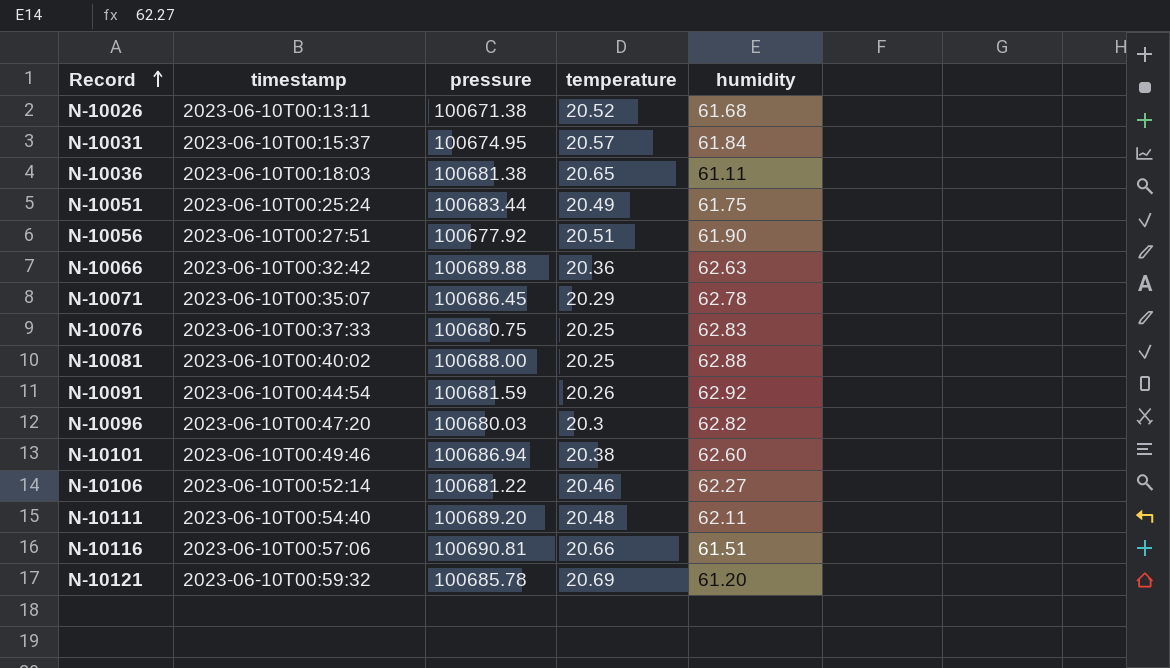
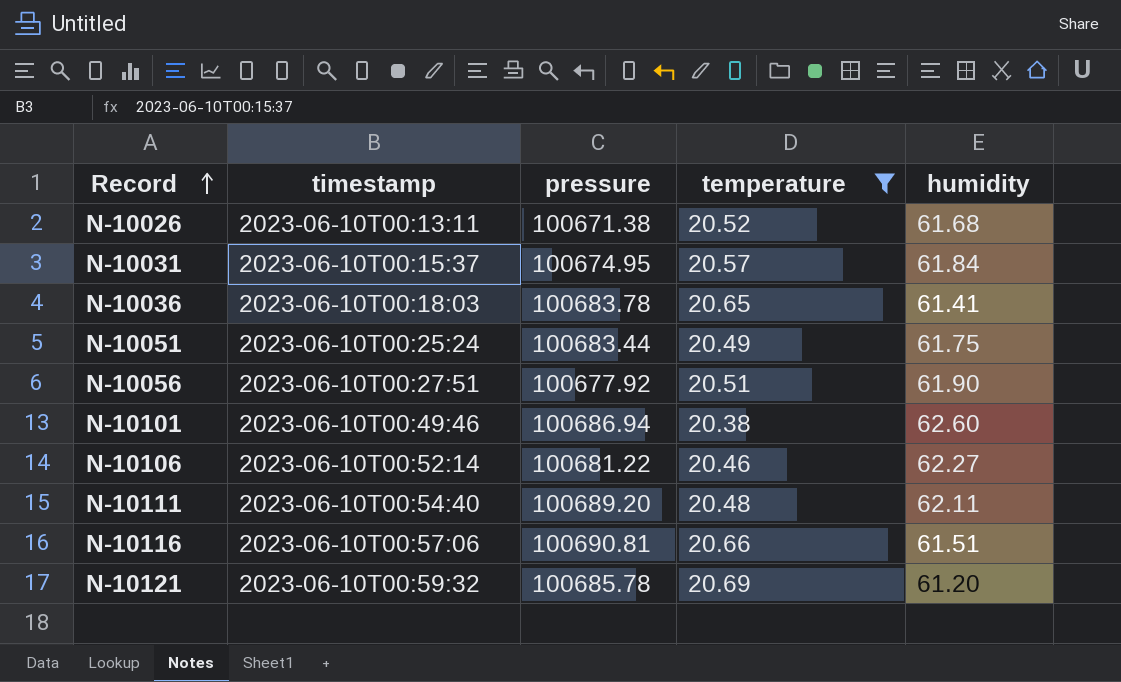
filter: none -> temperature >= 20.38
N-10036 | pressure: 100681.38 -> 100683.78
N-10036 | humidity: 61.11 -> 61.41

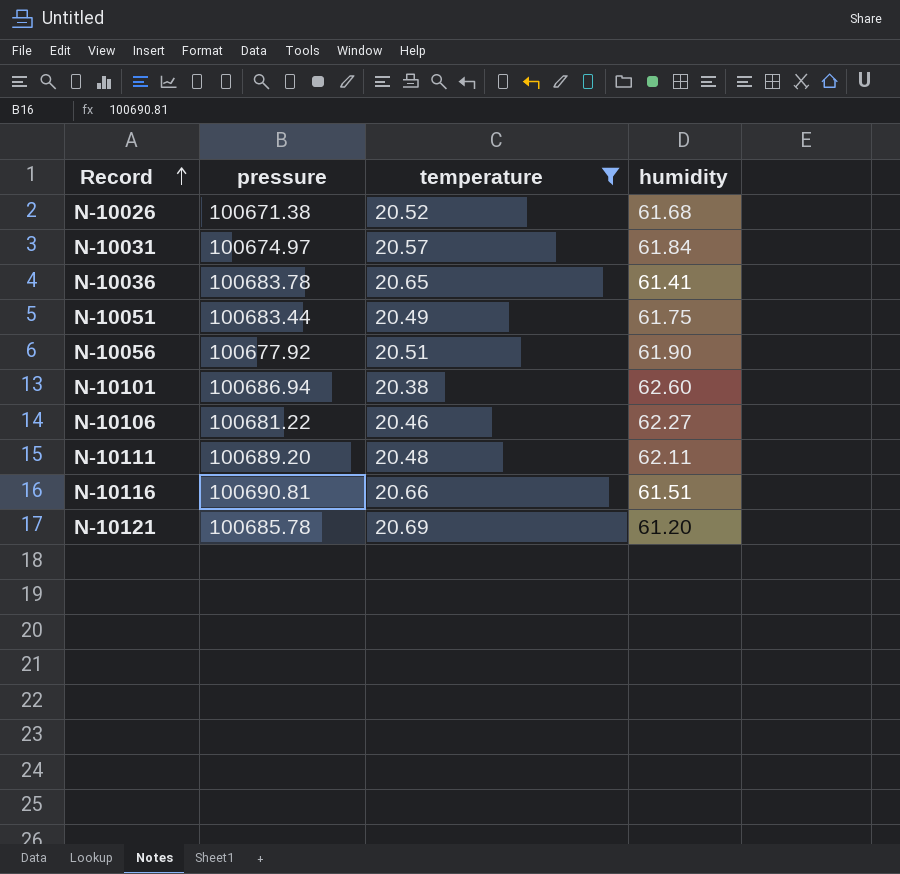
column timestamp | position: 2 -> none
N-10031 | pressure: 100674.95 -> 100674.97

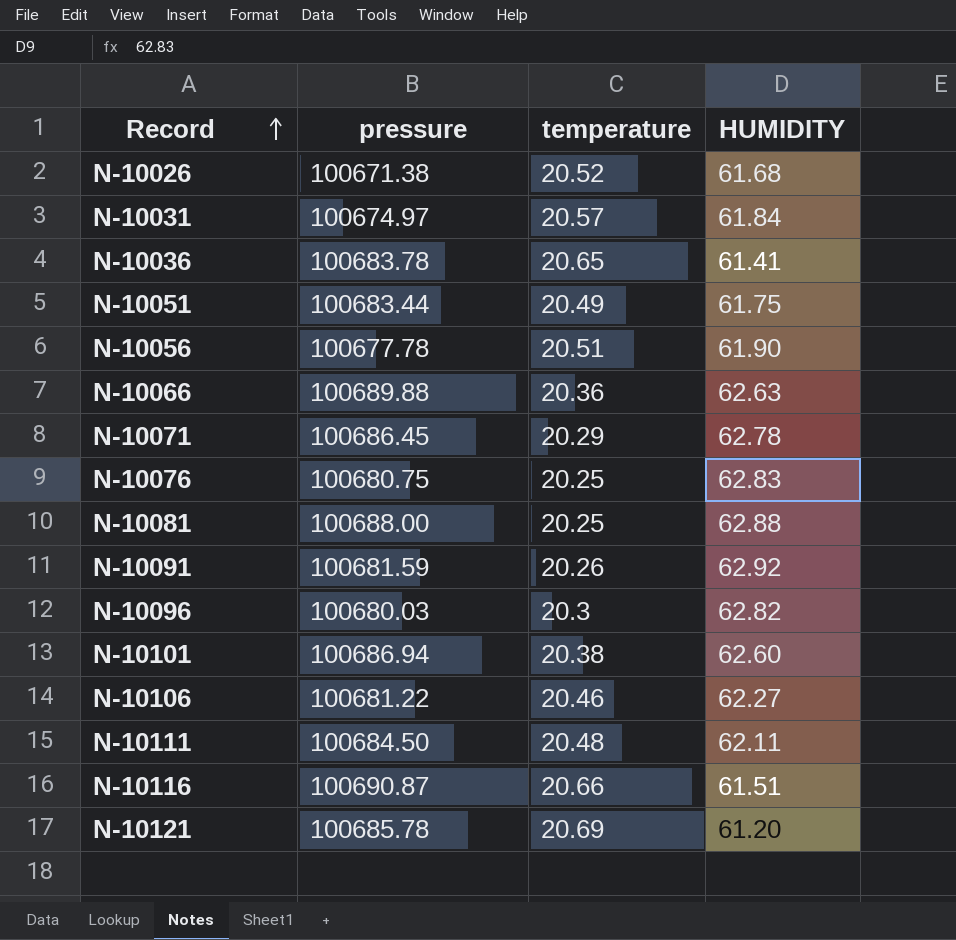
filter: temperature >= 20.38 -> none
column name: humidity -> HUMIDITY
N-10056 | pressure: 100677.92 -> 100677.78
N-10111 | pressure: 100689.20 -> 100684.50
N-10116 | pressure: 100690.81 -> 100690.87

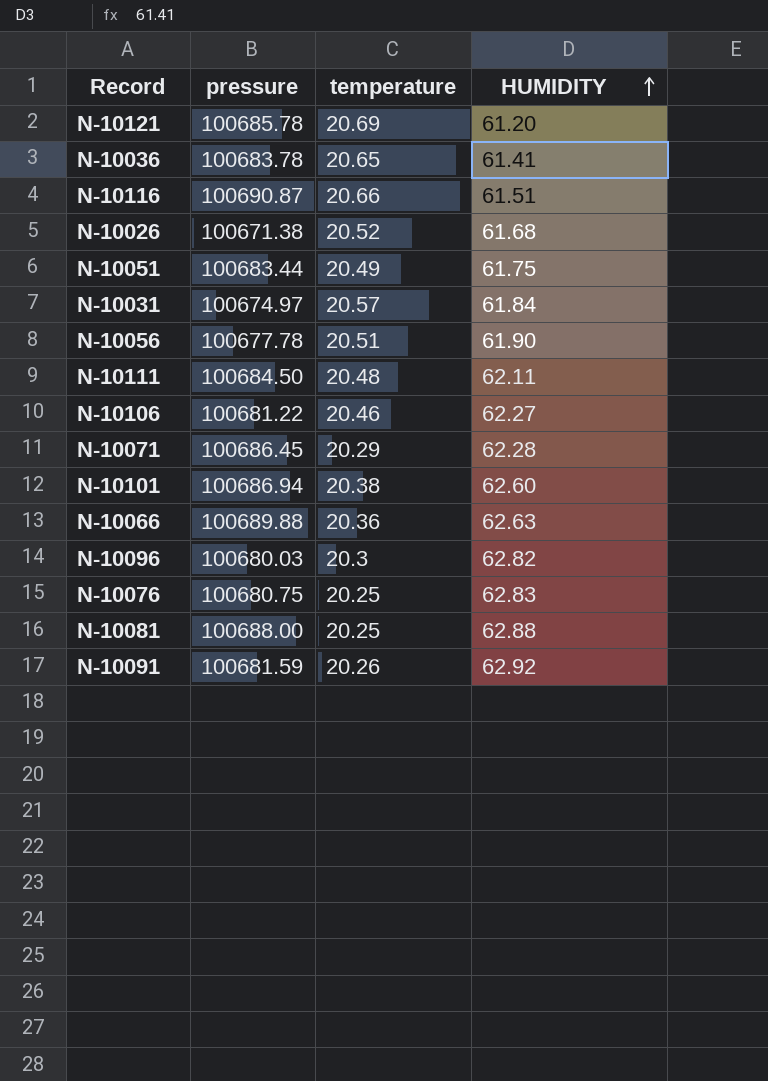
row order: Record ascending -> HUMIDITY ascending
N-10071 | HUMIDITY: 62.78 -> 62.28

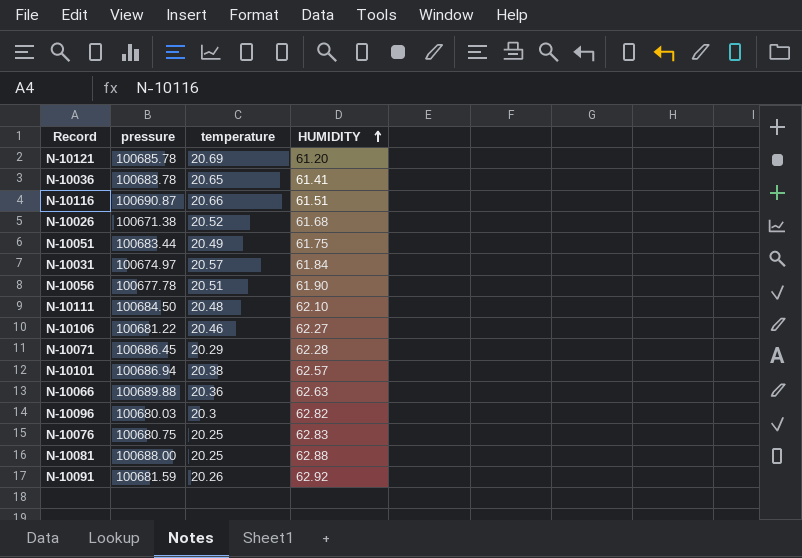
N-10111 | HUMIDITY: 62.11 -> 62.10
N-10101 | HUMIDITY: 62.60 -> 62.57

